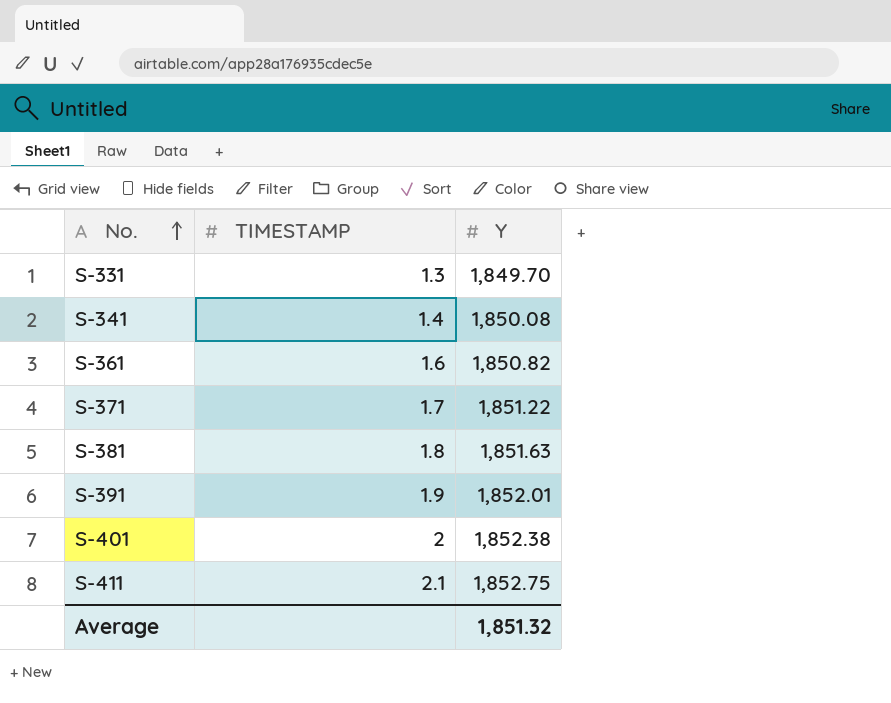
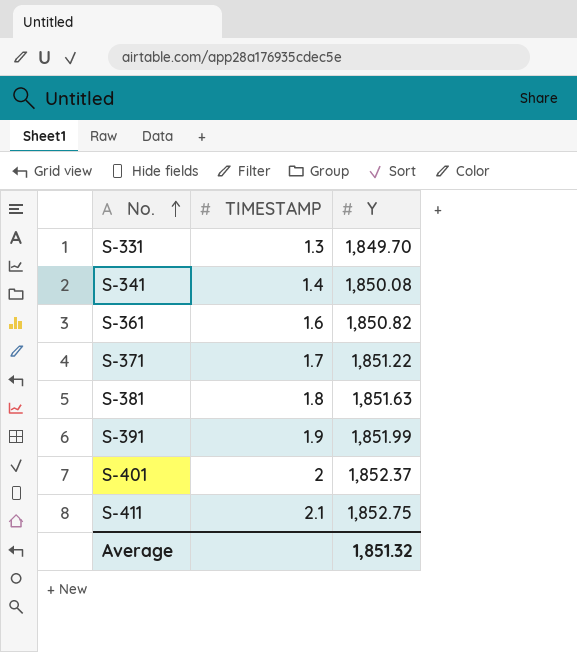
S-391 | Y: 1,852.01 -> 1,851.99
S-401 | Y: 1,852.38 -> 1,852.37

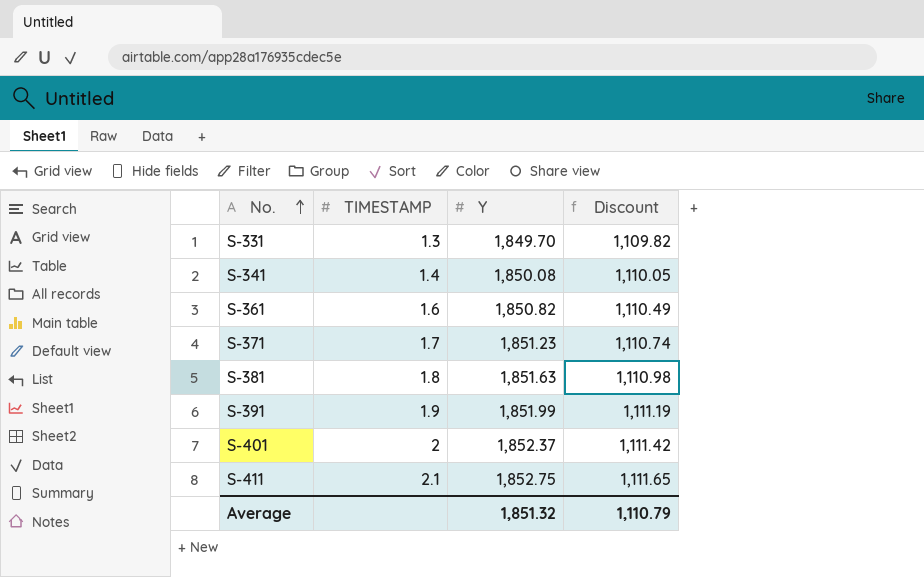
column Discount | formula: none -> [Y] * 0.6
S-371 | Y: 1,851.22 -> 1,851.23

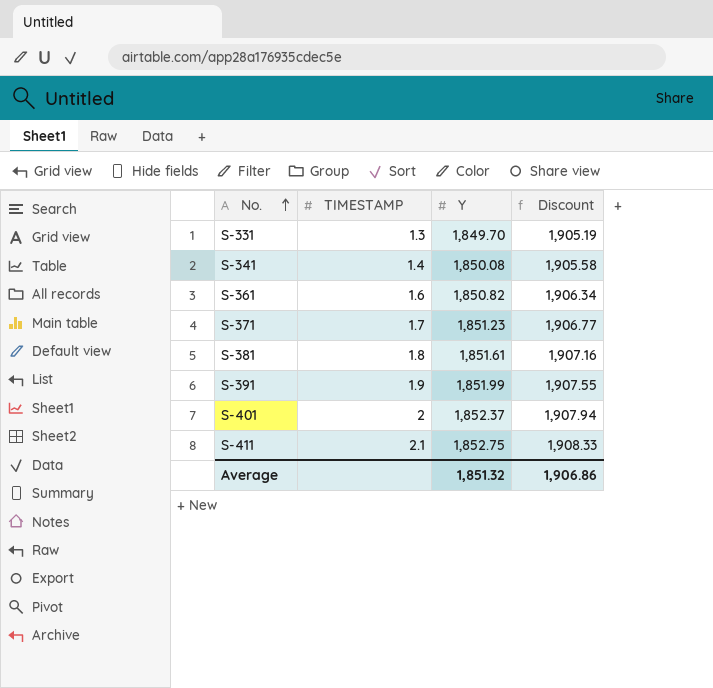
column Discount | formula: [Y] * 0.6 -> [Y] * 1.03
S-381 | Y: 1,851.63 -> 1,851.61
Average | Discount: 1,110.79 -> 1,906.86

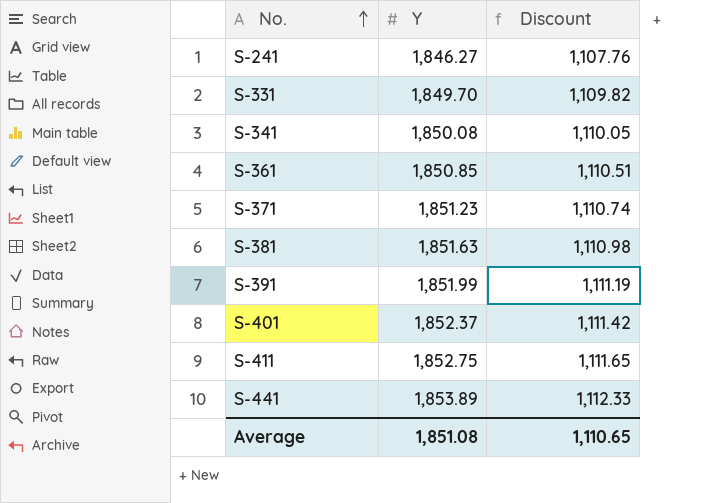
column TIMESTAMP | position: 2 -> none
column Discount | formula: [Y] * 1.03 -> [Y] * 0.6
row S-241: none -> 1,846.27 | 1,107.76
S-361 | Y: 1,850.82 -> 1,850.85
S-381 | Y: 1,851.61 -> 1,851.63
row S-441: none -> 1,853.89 | 1,112.33
Average | Y: 1,851.32 -> 1,851.08
Average | Discount: 1,906.86 -> 1,110.65

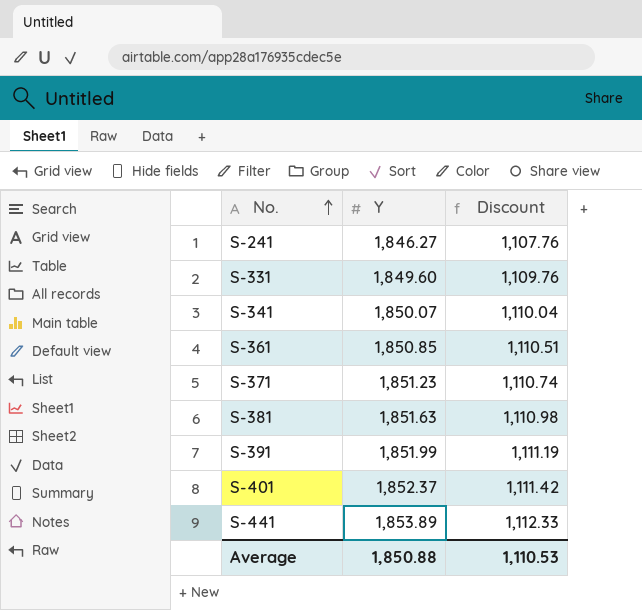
row S-411: 1,852.75 | 1,111.65 -> none
S-331 | Y: 1,849.70 -> 1,849.60
S-331 | Discount: 1,109.82 -> 1,109.76
S-341 | Y: 1,850.08 -> 1,850.07
S-341 | Discount: 1,110.05 -> 1,110.04
Average | Y: 1,851.08 -> 1,850.88
Average | Discount: 1,110.65 -> 1,110.53

